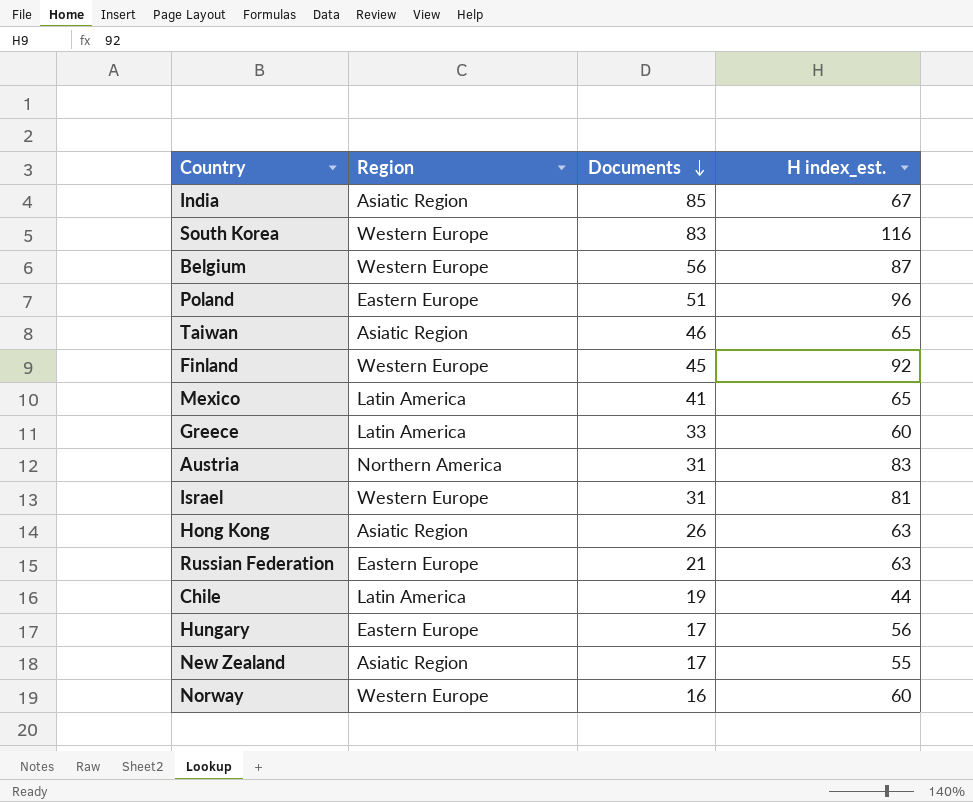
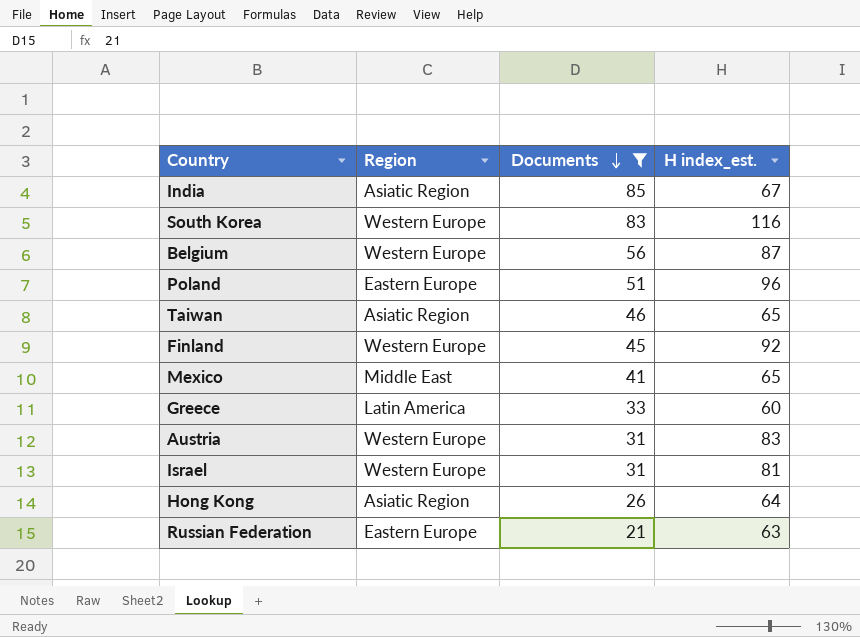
filter: none -> Documents >= 21
Mexico | Region: Latin America -> Middle East
Austria | Region: Northern America -> Western Europe
Hong Kong | H index_est.: 63 -> 64

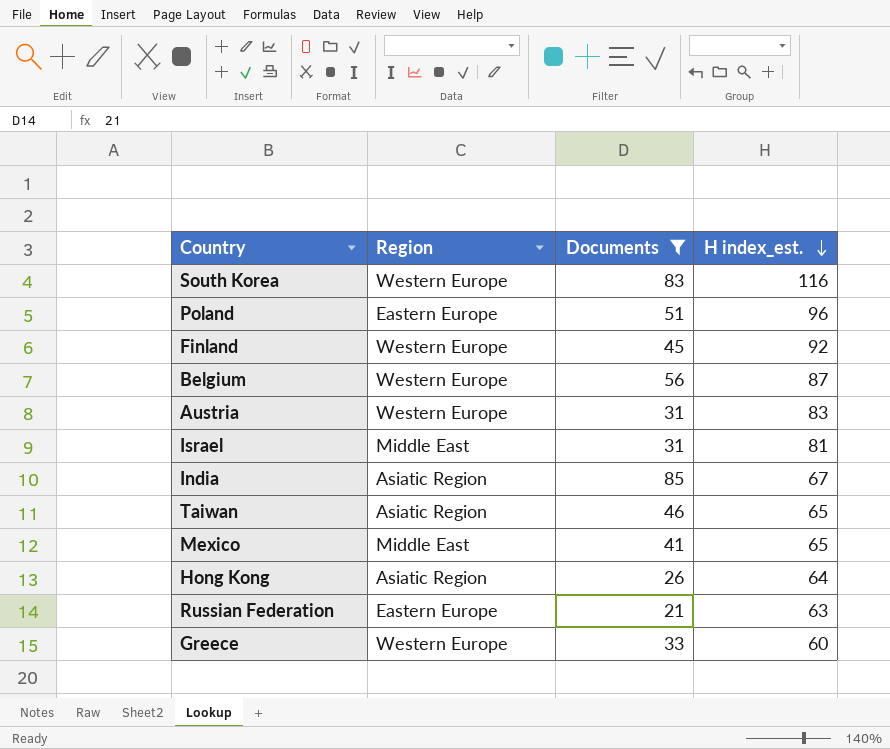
row order: Documents descending -> H index_est. descending
Israel | Region: Western Europe -> Middle East
Greece | Region: Latin America -> Western Europe

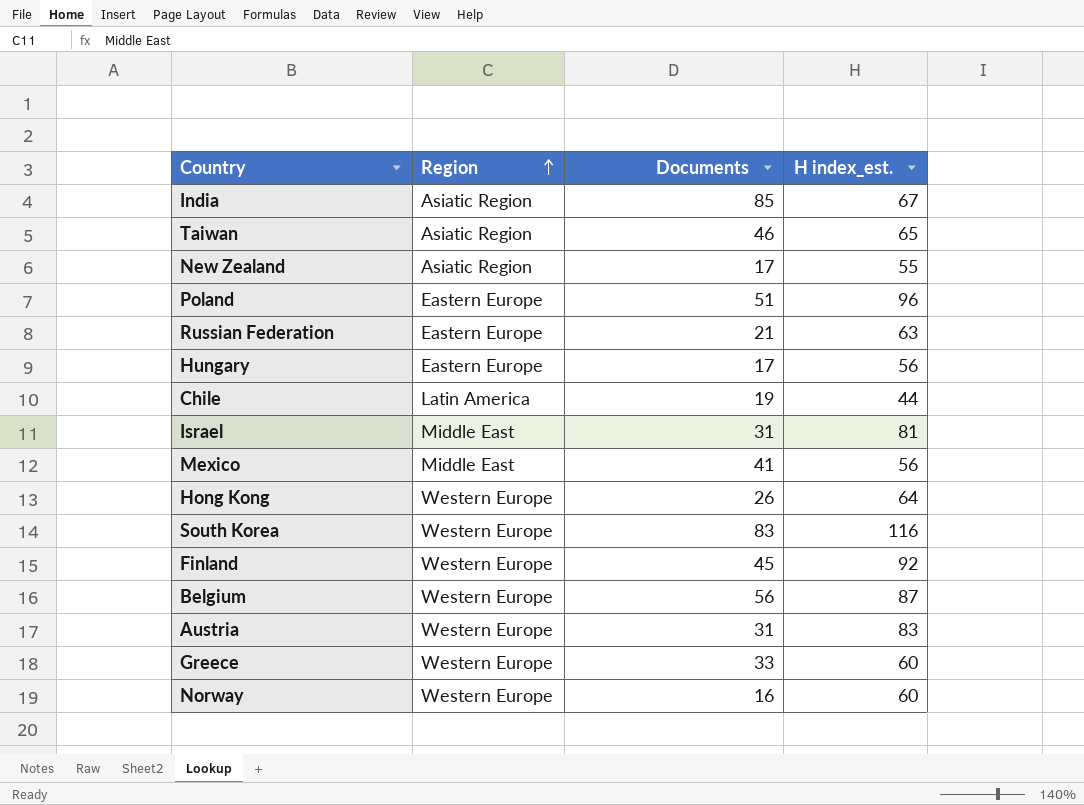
filter: Documents >= 21 -> none
row order: H index_est. descending -> Region ascending
Mexico | H index_est.: 65 -> 56
Hong Kong | Region: Asiatic Region -> Western Europe

